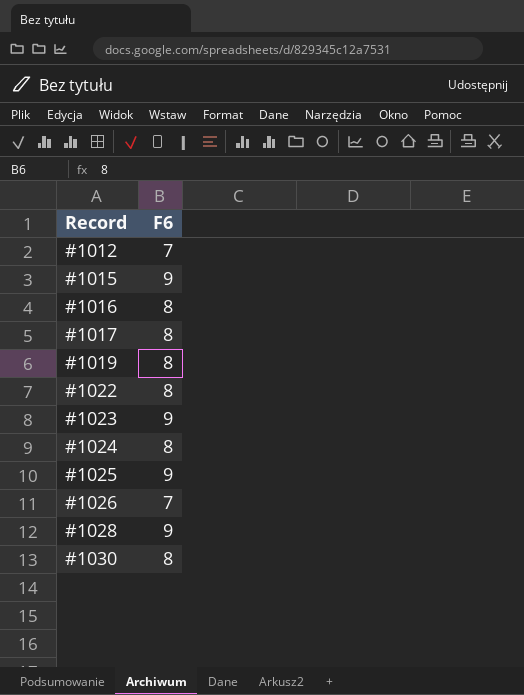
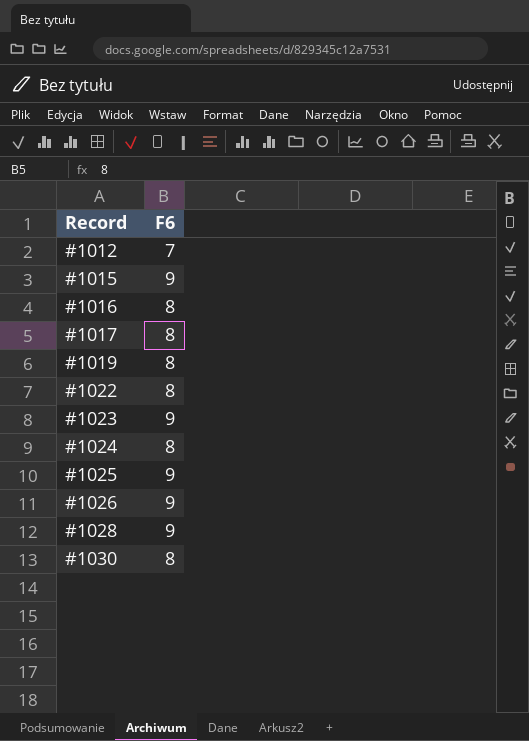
#1026 | F6: 7 -> 9

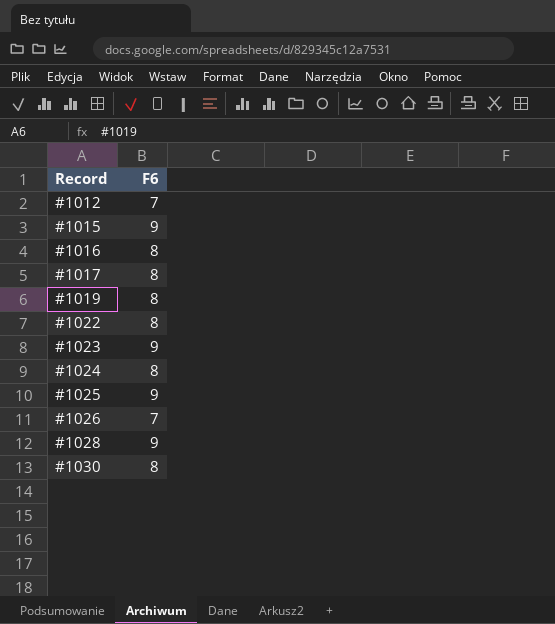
#1026 | F6: 9 -> 7

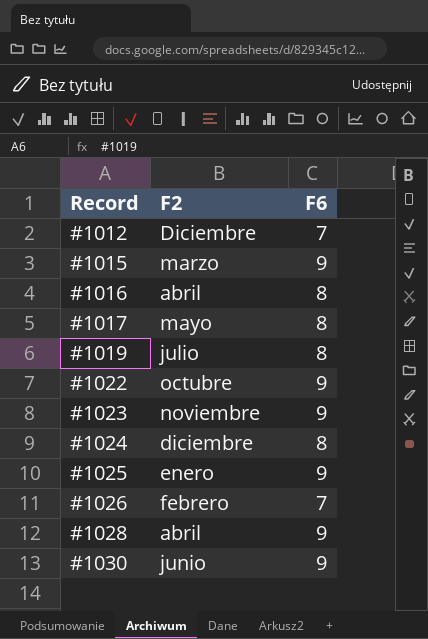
column F2 | position: none -> 2
#1022 | F6: 8 -> 9
#1030 | F6: 8 -> 9

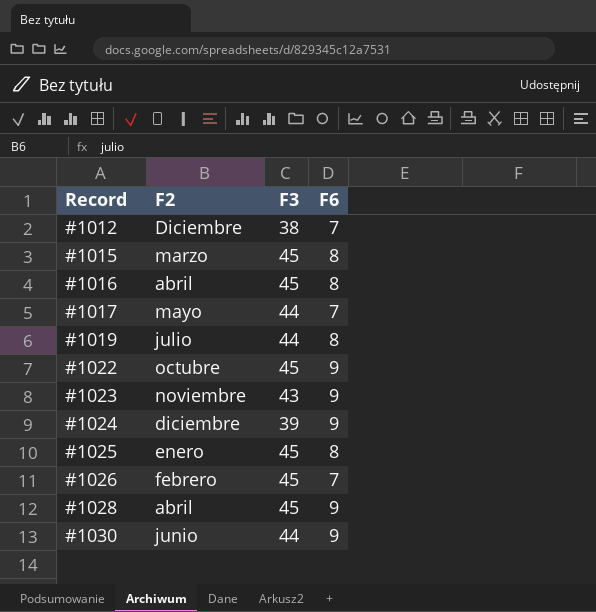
column F3 | position: none -> 3
#1015 | F6: 9 -> 8
#1017 | F6: 8 -> 7
#1024 | F6: 8 -> 9
#1025 | F6: 9 -> 8

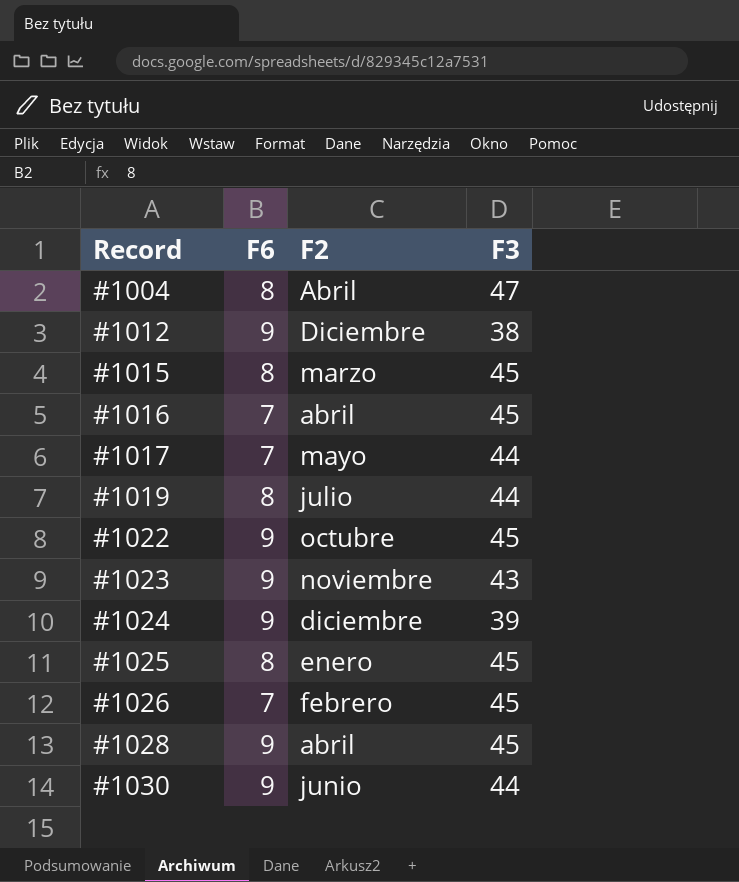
column F6 | position: 4 -> 2
row #1004: none -> 8 | Abril | 47
#1012 | F6: 7 -> 9
#1016 | F6: 8 -> 7

